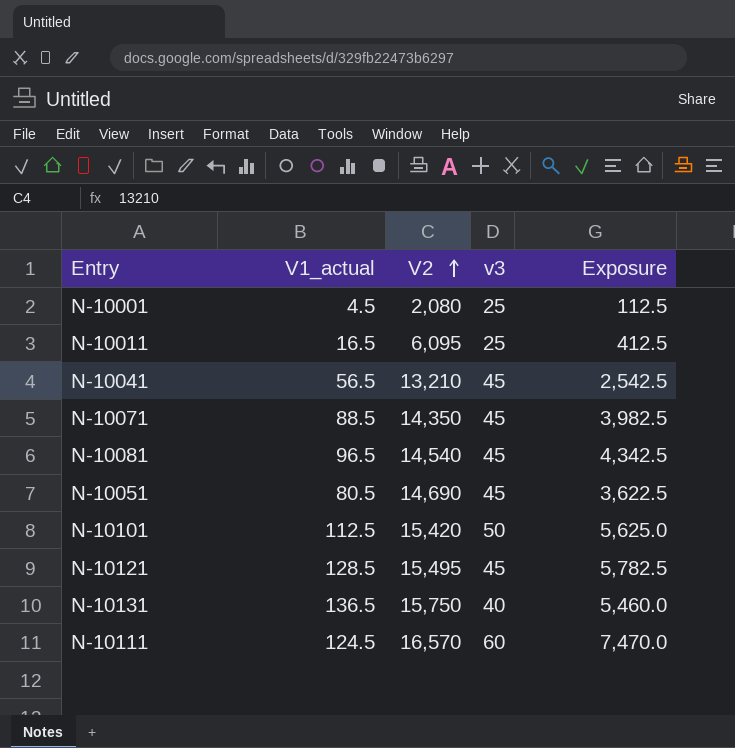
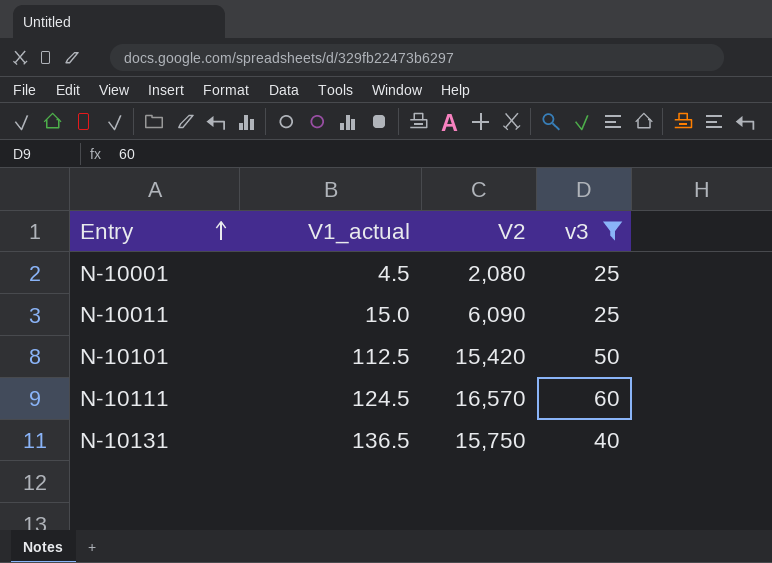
filter: none -> v3 != 45
row order: V2 ascending -> Entry ascending
column Exposure | formula: [V1_actual] * [v3] -> none
N-10011 | V1_actual: 16.5 -> 15.0
N-10011 | V2: 6,095 -> 6,090

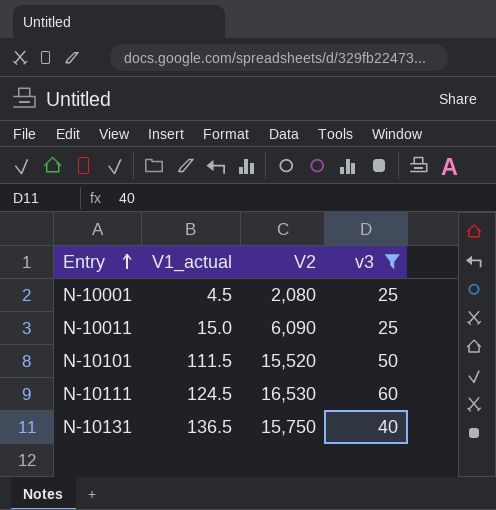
N-10101 | V1_actual: 112.5 -> 111.5
N-10101 | V2: 15,420 -> 15,520
N-10111 | V2: 16,570 -> 16,530

